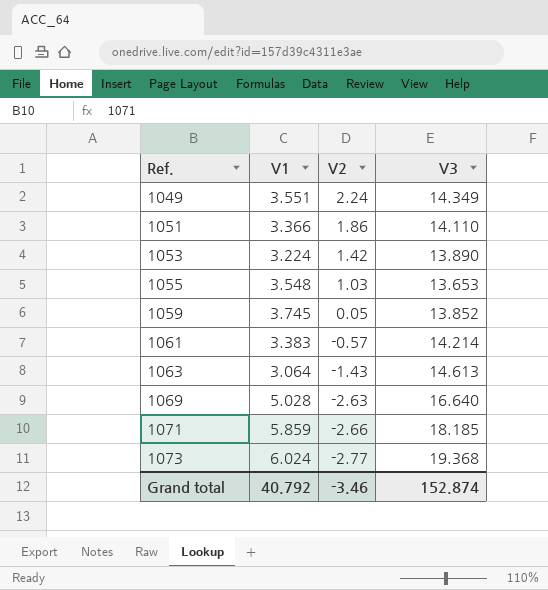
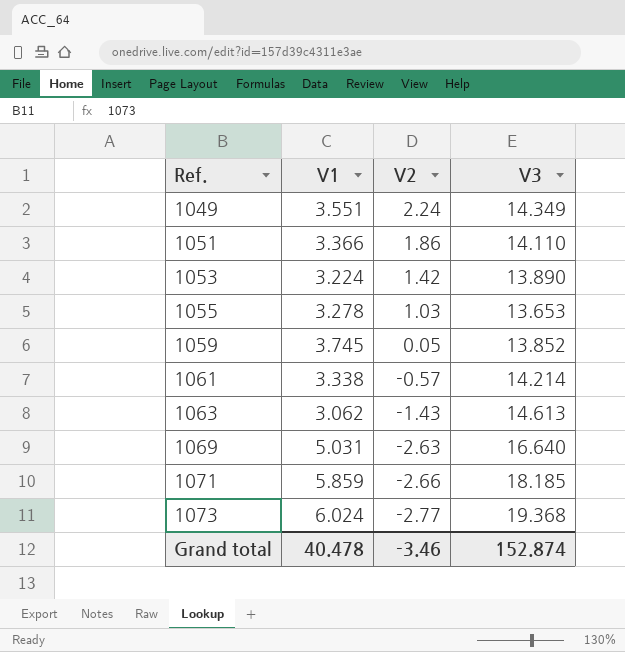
1055 | V1: 3.548 -> 3.278
1061 | V1: 3.383 -> 3.338
1063 | V1: 3.064 -> 3.062
1069 | V1: 5.028 -> 5.031
Grand total | V1: 40.792 -> 40.478

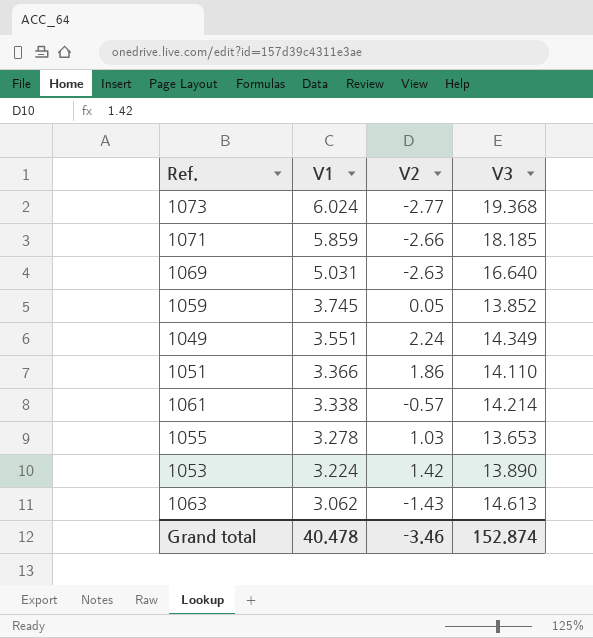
row order: Ref. ascending -> V1 descending

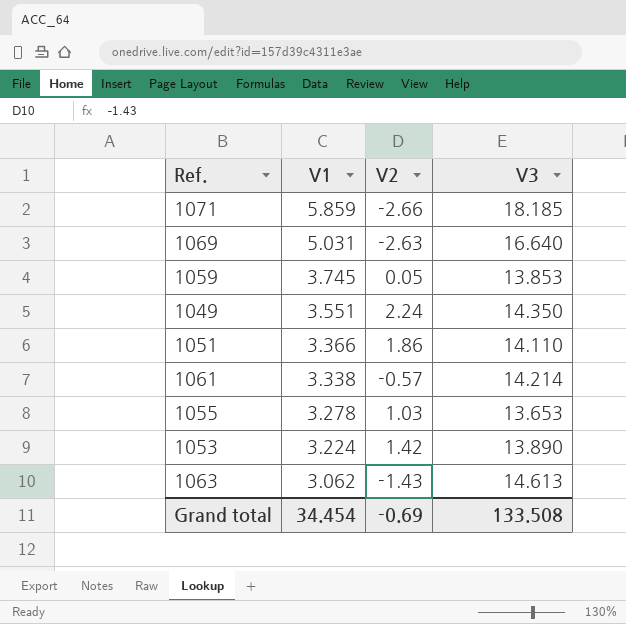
row 1073: 6.024 | -2.77 | 19.368 -> none
1059 | V3: 13.852 -> 13.853
1049 | V3: 14.349 -> 14.350
Grand total | V1: 40.478 -> 34.454
Grand total | V2: -3.46 -> -0.69
Grand total | V3: 152.874 -> 133.508

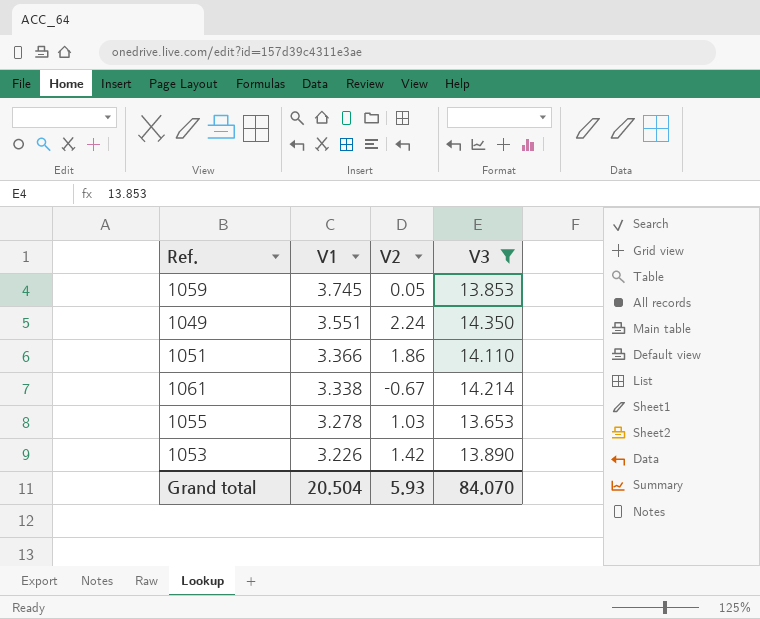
filter: none -> V3 <= 14.350
1061 | V2: -0.57 -> -0.67
1053 | V1: 3.224 -> 3.226
Grand total | V1: 34.454 -> 20.504
Grand total | V2: -0.69 -> 5.93
Grand total | V3: 133.508 -> 84.070

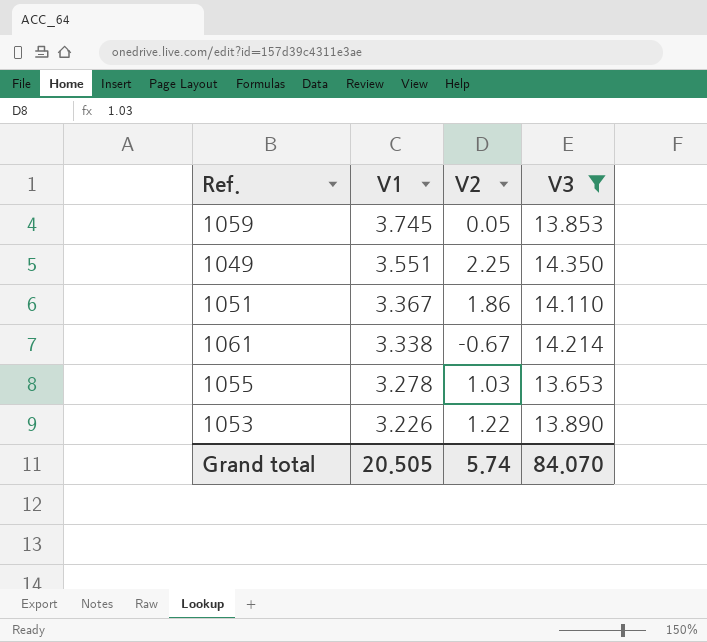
1049 | V2: 2.24 -> 2.25
1051 | V1: 3.366 -> 3.367
1053 | V2: 1.42 -> 1.22
Grand total | V1: 20.504 -> 20.505
Grand total | V2: 5.93 -> 5.74

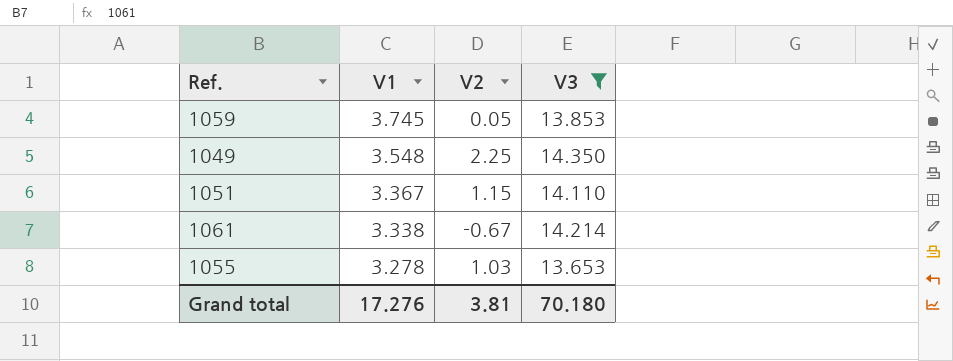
row 1053: 3.226 | 1.22 | 13.890 -> none
1049 | V1: 3.551 -> 3.548
1051 | V2: 1.86 -> 1.15
Grand total | V1: 20.505 -> 17.276
Grand total | V2: 5.74 -> 3.81
Grand total | V3: 84.070 -> 70.180

